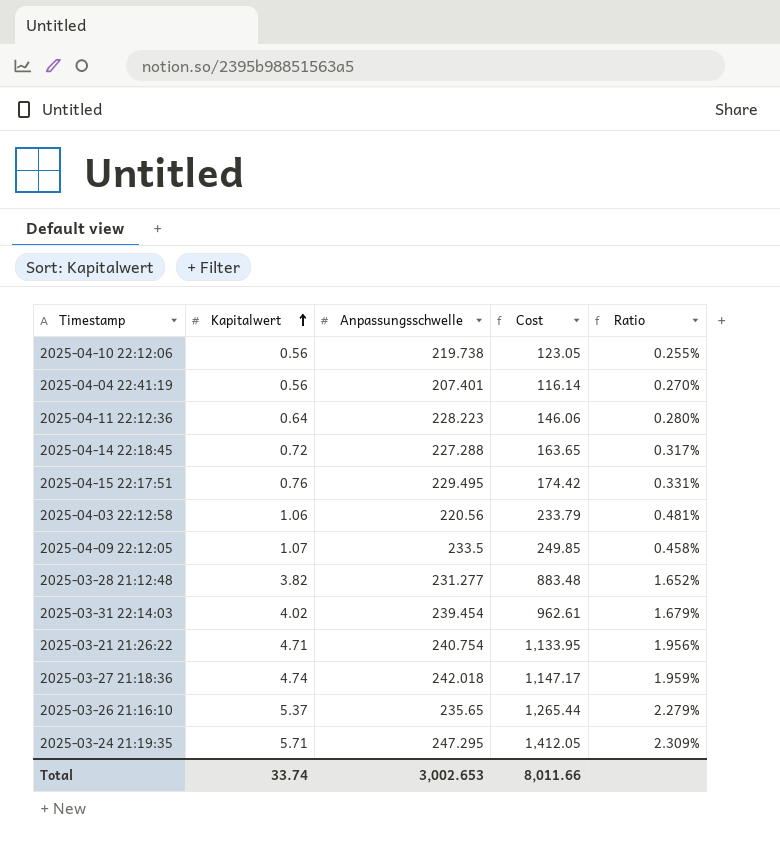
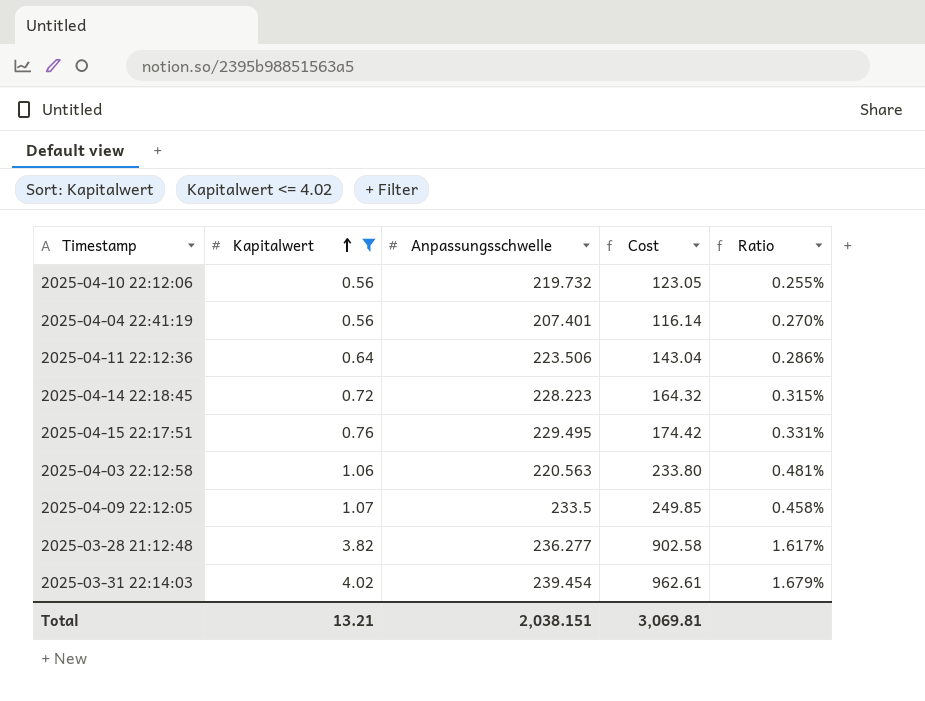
filter: none -> Kapitalwert <= 4.02
2025-04-10 22:12:06 | Anpassungsschwelle: 219.738 -> 219.732
2025-04-11 22:12:36 | Anpassungsschwelle: 228.223 -> 223.506
2025-04-11 22:12:36 | Cost: 146.06 -> 143.04
2025-04-11 22:12:36 | Ratio: 0.280% -> 0.286%
2025-04-14 22:18:45 | Anpassungsschwelle: 227.288 -> 228.223
2025-04-14 22:18:45 | Cost: 163.65 -> 164.32
2025-04-14 22:18:45 | Ratio: 0.317% -> 0.315%
2025-04-03 22:12:58 | Anpassungsschwelle: 220.56 -> 220.563
2025-04-03 22:12:58 | Cost: 233.79 -> 233.80
2025-03-28 21:12:48 | Anpassungsschwelle: 231.277 -> 236.277
2025-03-28 21:12:48 | Cost: 883.48 -> 902.58
2025-03-28 21:12:48 | Ratio: 1.652% -> 1.617%
Total | Kapitalwert: 33.74 -> 13.21
Total | Anpassungsschwelle: 3,002.653 -> 2,038.151
Total | Cost: 8,011.66 -> 3,069.81

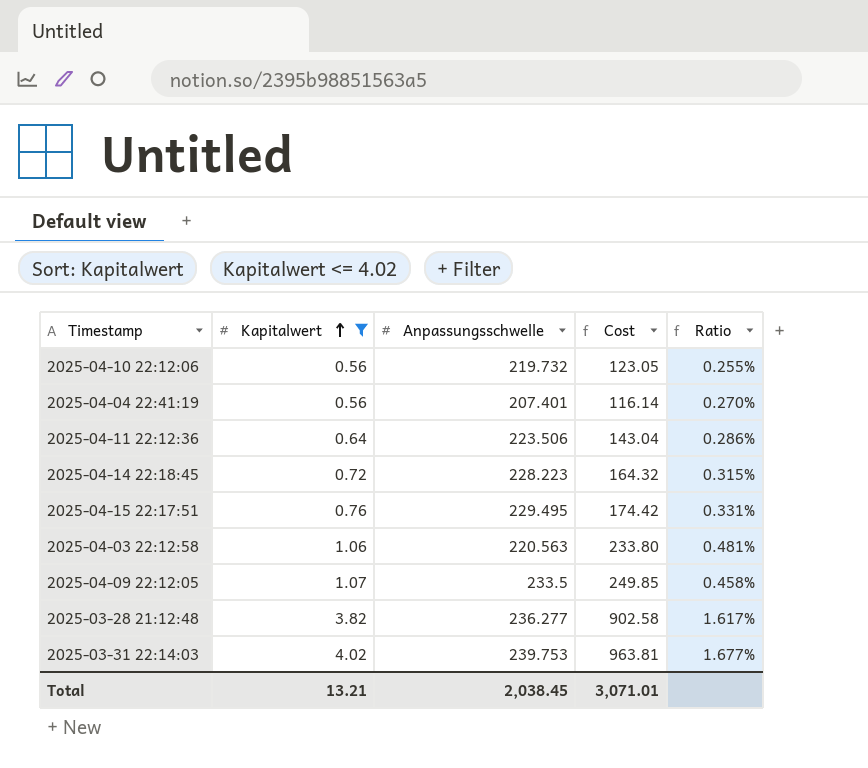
2025-03-31 22:14:03 | Anpassungsschwelle: 239.454 -> 239.753
2025-03-31 22:14:03 | Cost: 962.61 -> 963.81
2025-03-31 22:14:03 | Ratio: 1.679% -> 1.677%
Total | Anpassungsschwelle: 2,038.151 -> 2,038.45
Total | Cost: 3,069.81 -> 3,071.01

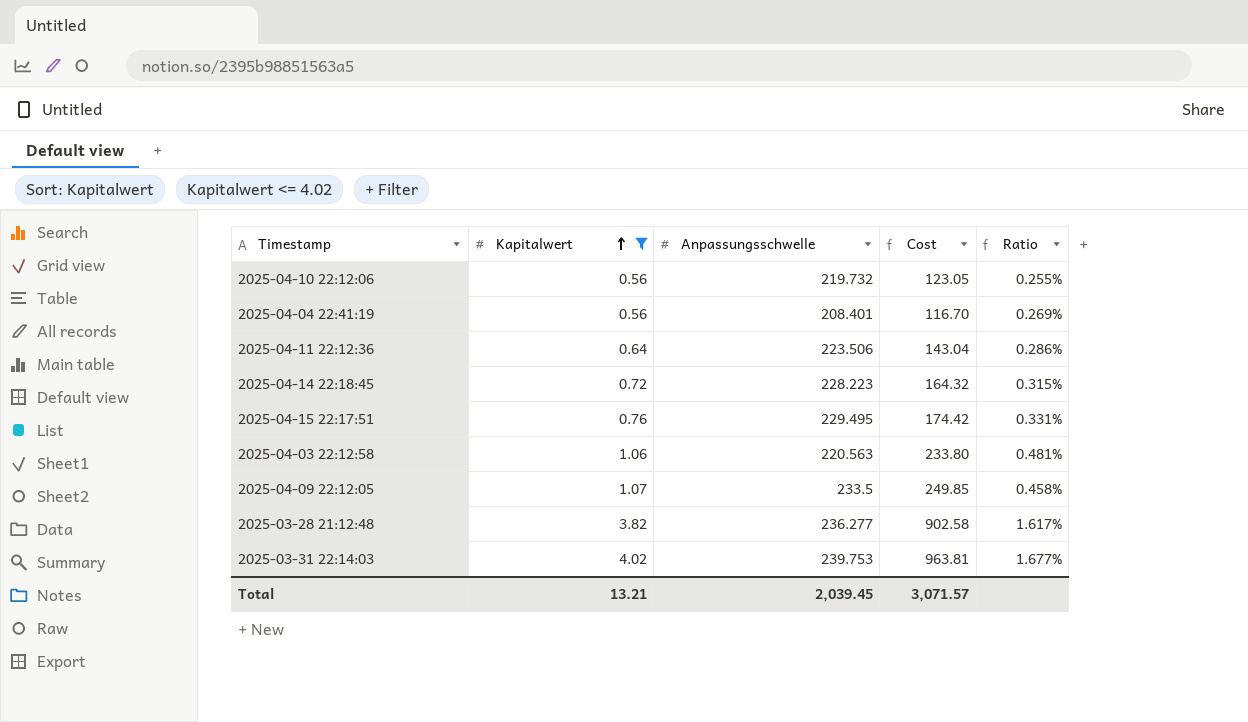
2025-04-04 22:41:19 | Anpassungsschwelle: 207.401 -> 208.401
2025-04-04 22:41:19 | Cost: 116.14 -> 116.70
2025-04-04 22:41:19 | Ratio: 0.270% -> 0.269%
Total | Anpassungsschwelle: 2,038.45 -> 2,039.45
Total | Cost: 3,071.01 -> 3,071.57

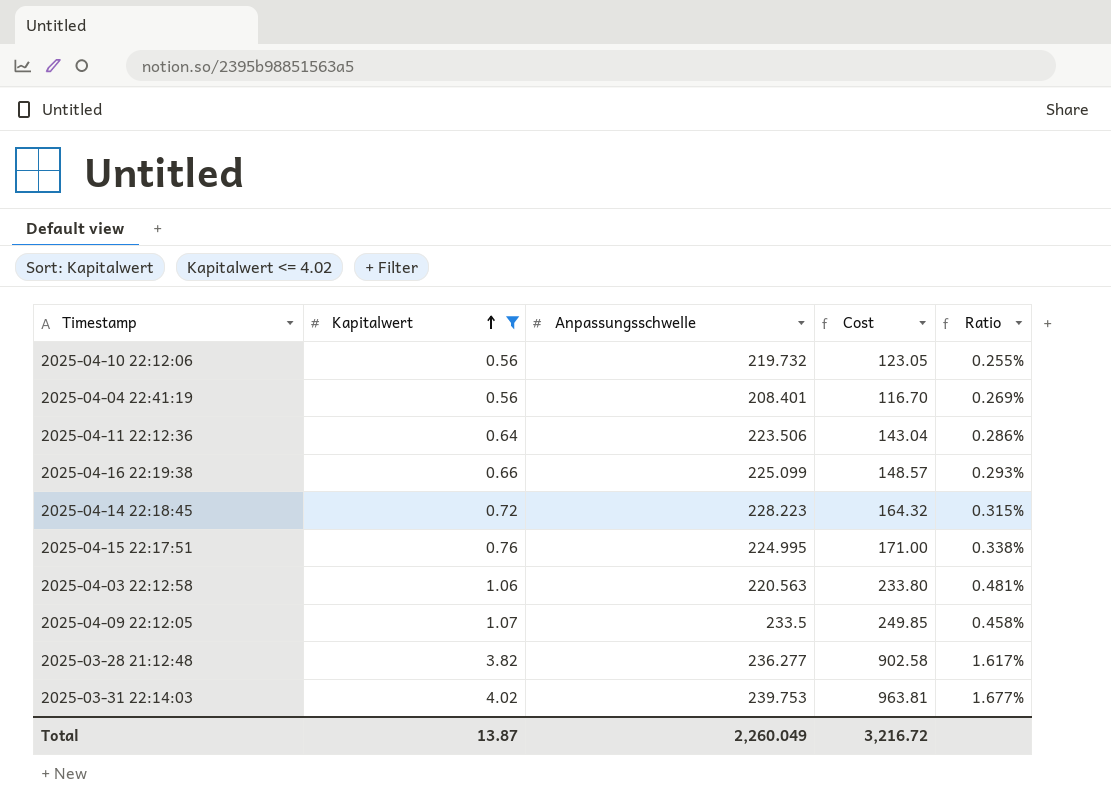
row 2025-04-16 22:19:38: none -> 0.66 | 225.099 | 148.57 | 0.293%
2025-04-15 22:17:51 | Anpassungsschwelle: 229.495 -> 224.995
2025-04-15 22:17:51 | Cost: 174.42 -> 171.00
2025-04-15 22:17:51 | Ratio: 0.331% -> 0.338%
Total | Kapitalwert: 13.21 -> 13.87
Total | Anpassungsschwelle: 2,039.45 -> 2,260.049
Total | Cost: 3,071.57 -> 3,216.72

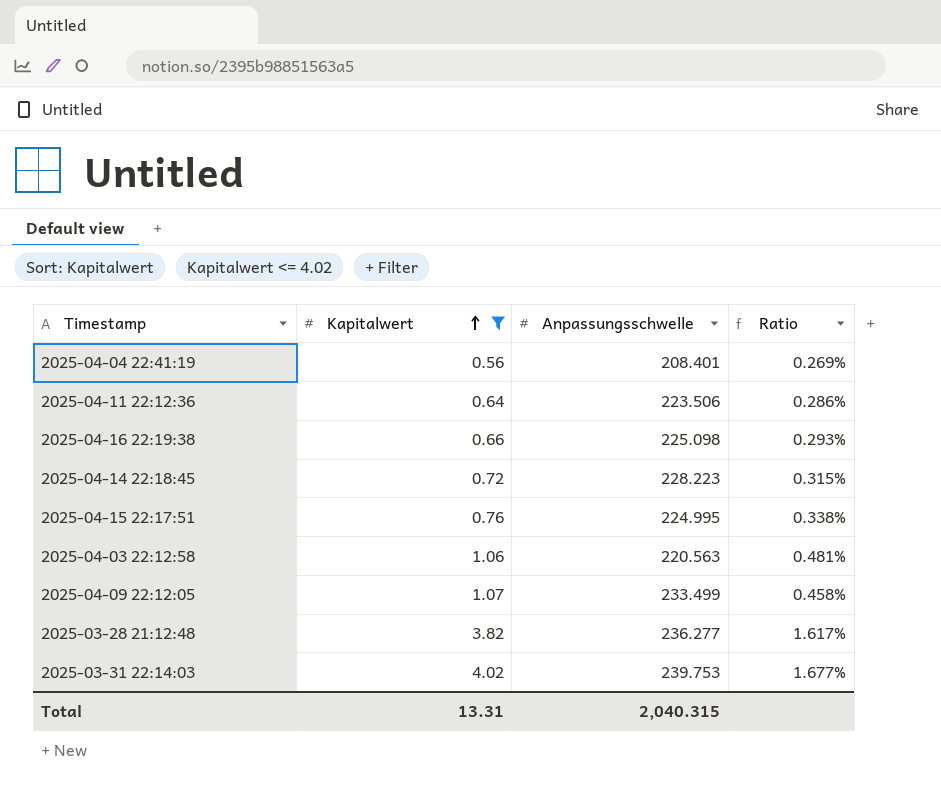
column Cost | formula: [Kapitalwert] * [Anpassungsschwelle] -> none
row 2025-04-10 22:12:06: 0.56 | 219.732 | 123.05 | 0.255% -> none
2025-04-16 22:19:38 | Anpassungsschwelle: 225.099 -> 225.098
2025-04-09 22:12:05 | Anpassungsschwelle: 233.5 -> 233.499
Total | Kapitalwert: 13.87 -> 13.31
Total | Anpassungsschwelle: 2,260.049 -> 2,040.315

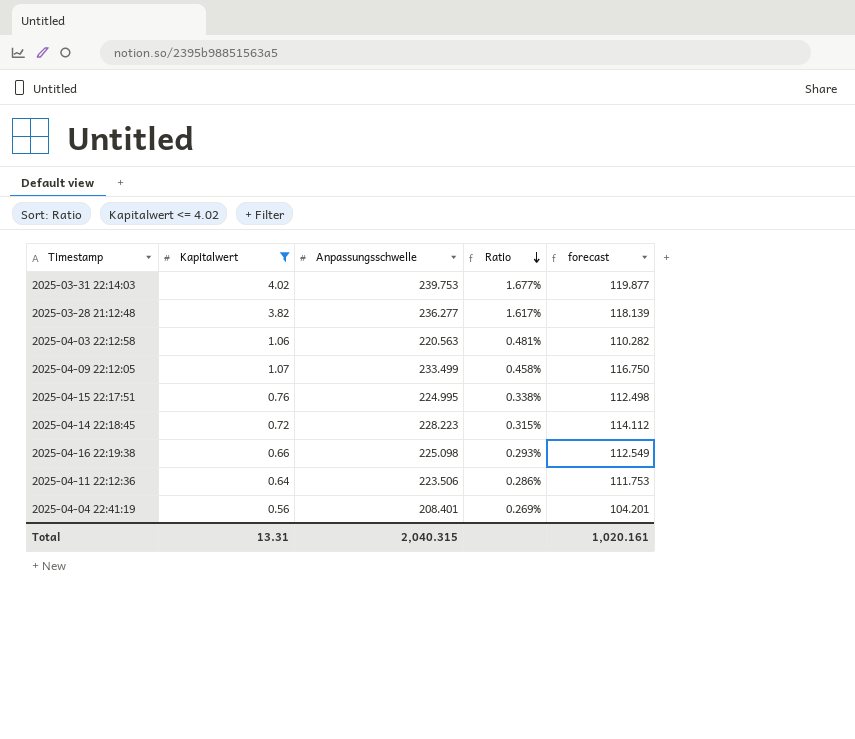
row order: Kapitalwert ascending -> Ratio descending
column forecast | formula: none -> [Anpassungsschwelle] * 0.5

